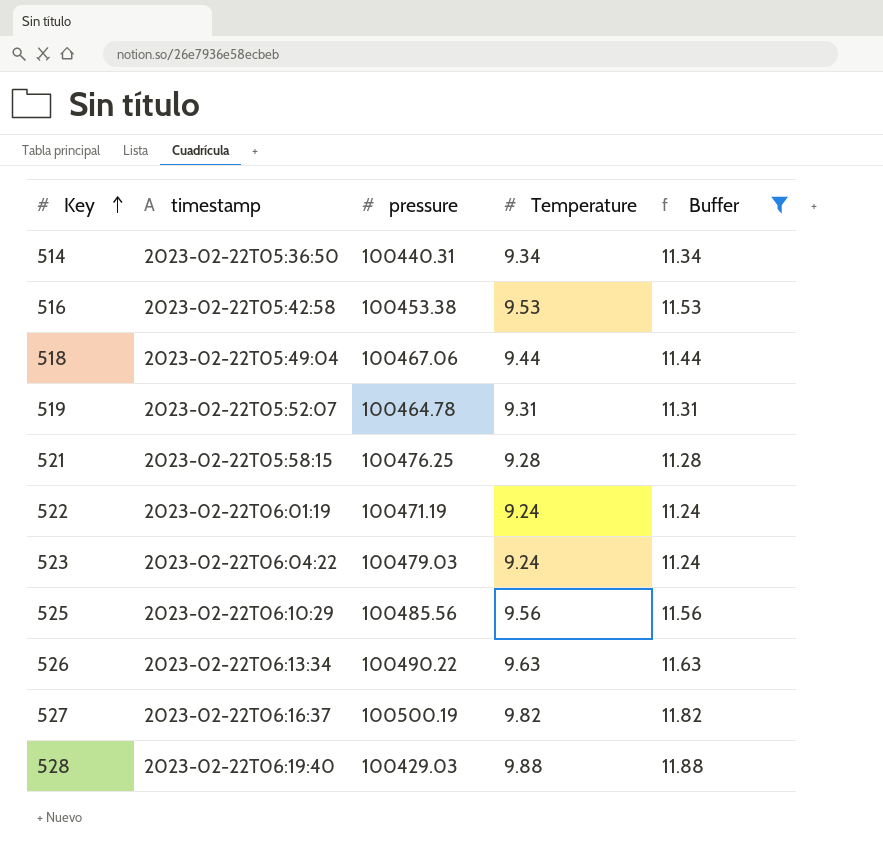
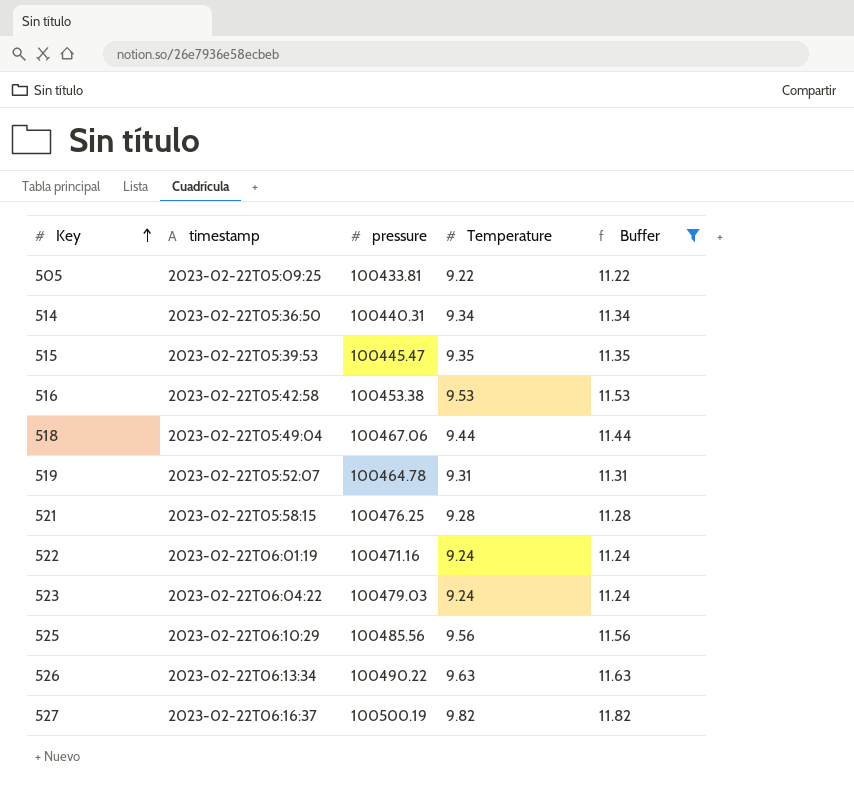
row 528: 2023-02-22T06:19:40 | 100429.03 | 9.88 | 11.88 -> none
row 505: none -> 2023-02-22T05:09:25 | 100433.81 | 9.22 | 11.22
row 515: none -> 2023-02-22T05:39:53 | 100445.47 | 9.35 | 11.35
522 | pressure: 100471.19 -> 100471.16

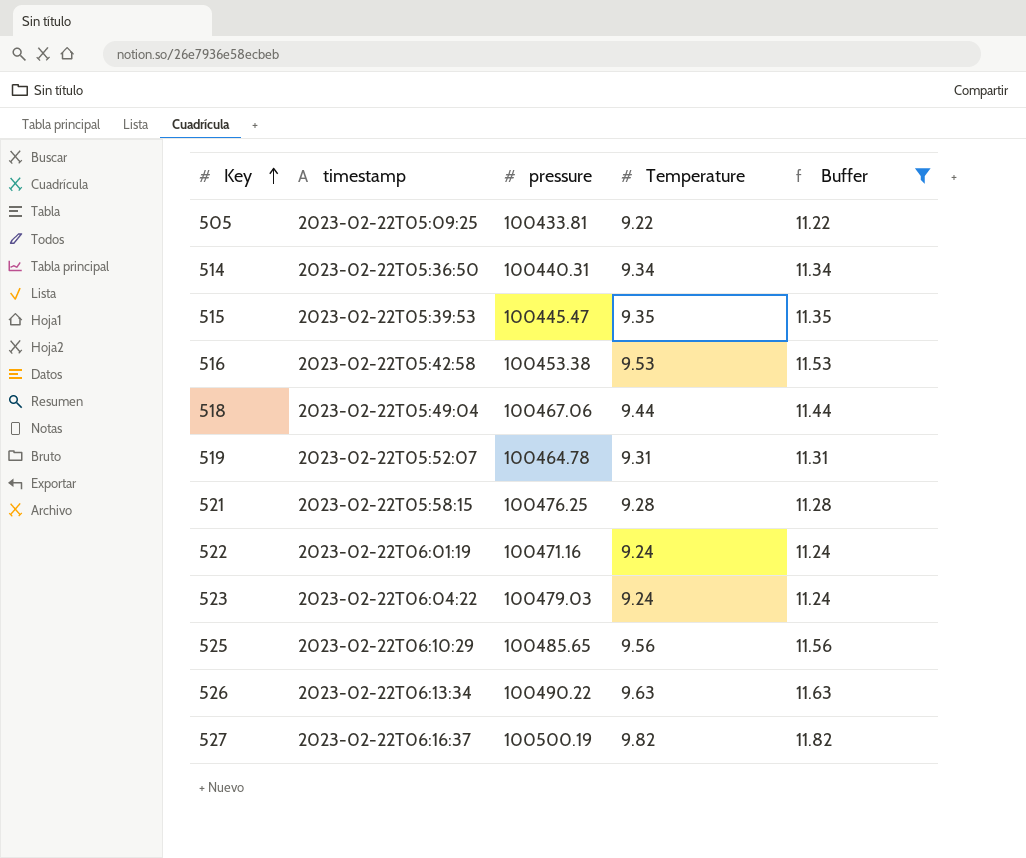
525 | pressure: 100485.56 -> 100485.65

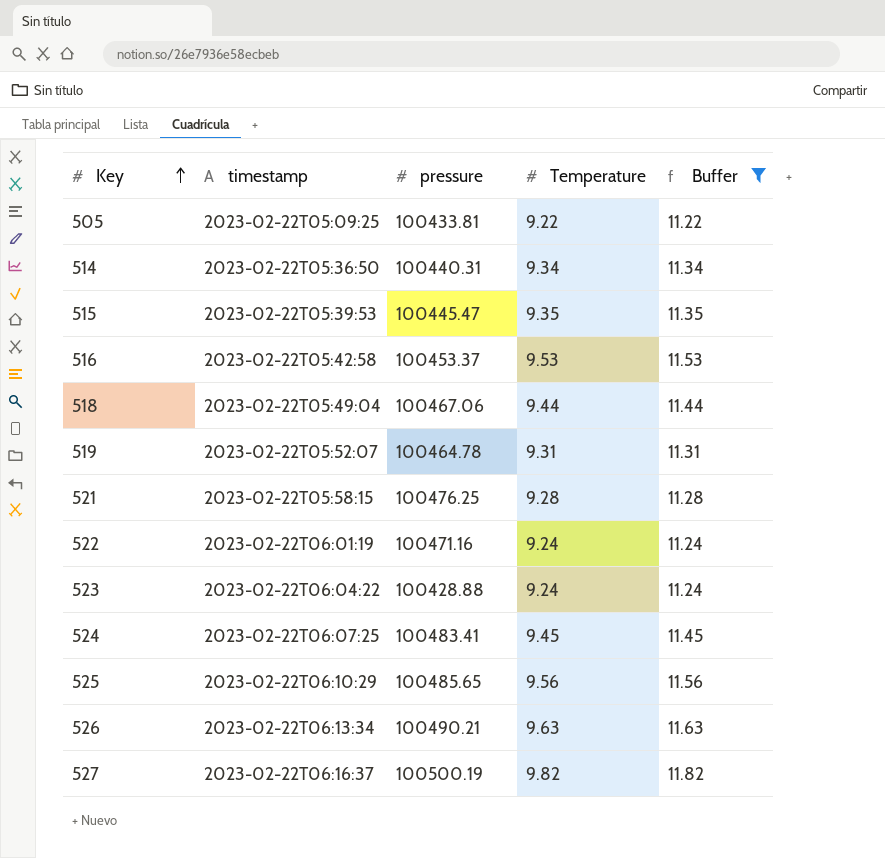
516 | pressure: 100453.38 -> 100453.37
523 | pressure: 100479.03 -> 100428.88
row 524: none -> 2023-02-22T06:07:25 | 100483.41 | 9.45 | 11.45
526 | pressure: 100490.22 -> 100490.21

